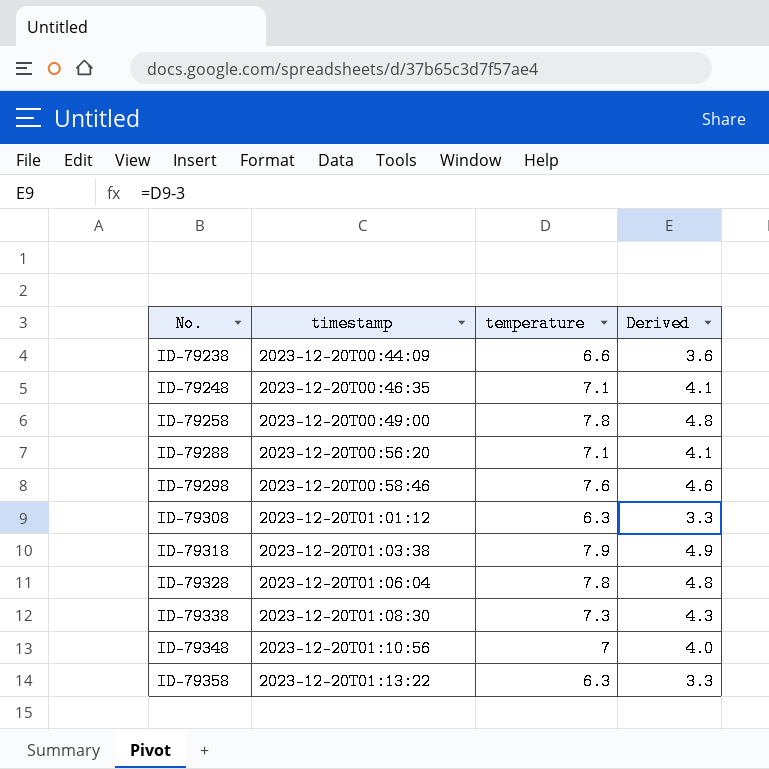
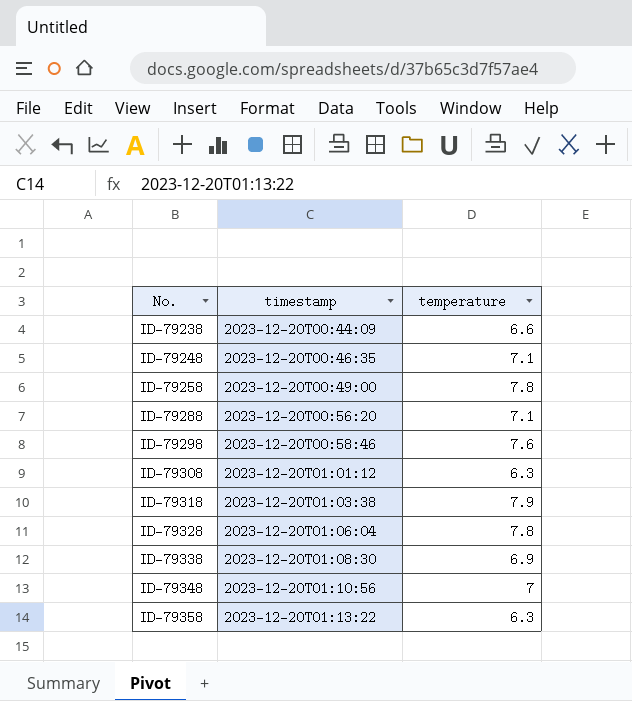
column Derived | formula: [temperature] - 3 -> none
ID-79338 | temperature: 7.3 -> 6.9

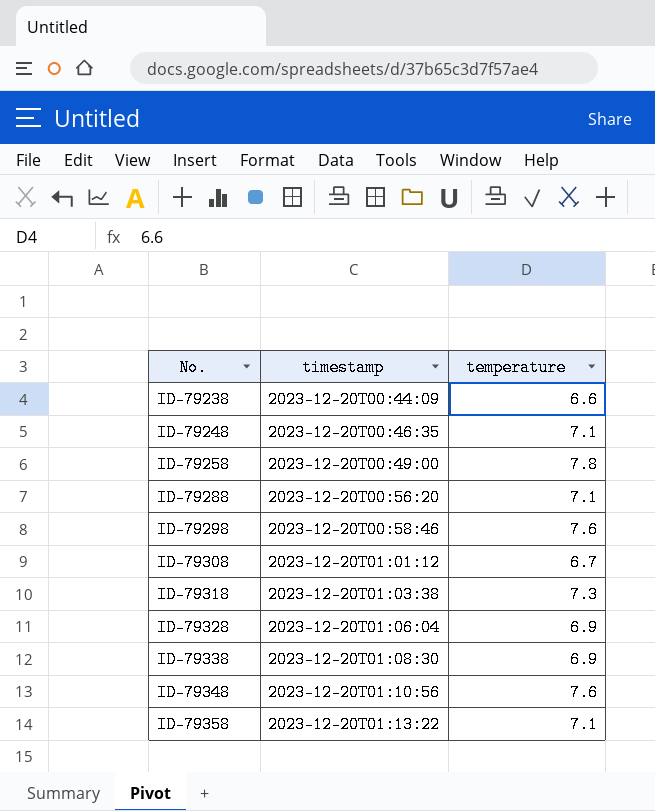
ID-79308 | temperature: 6.3 -> 6.7
ID-79318 | temperature: 7.9 -> 7.3
ID-79328 | temperature: 7.8 -> 6.9
ID-79348 | temperature: 7 -> 7.6
ID-79358 | temperature: 6.3 -> 7.1

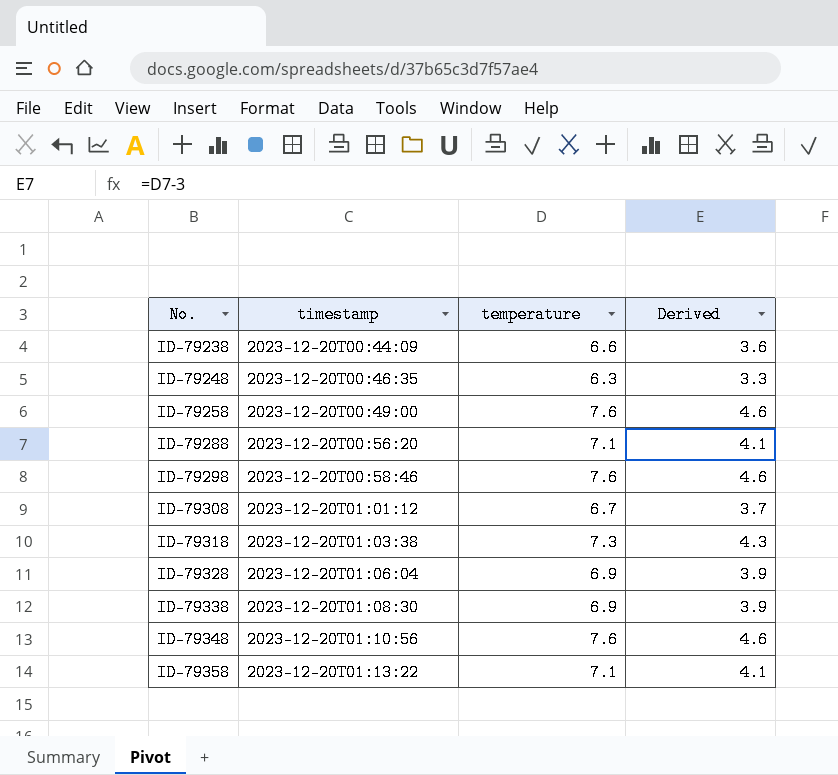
column Derived | formula: none -> [temperature] - 3
ID-79248 | temperature: 7.1 -> 6.3
ID-79258 | temperature: 7.8 -> 7.6

